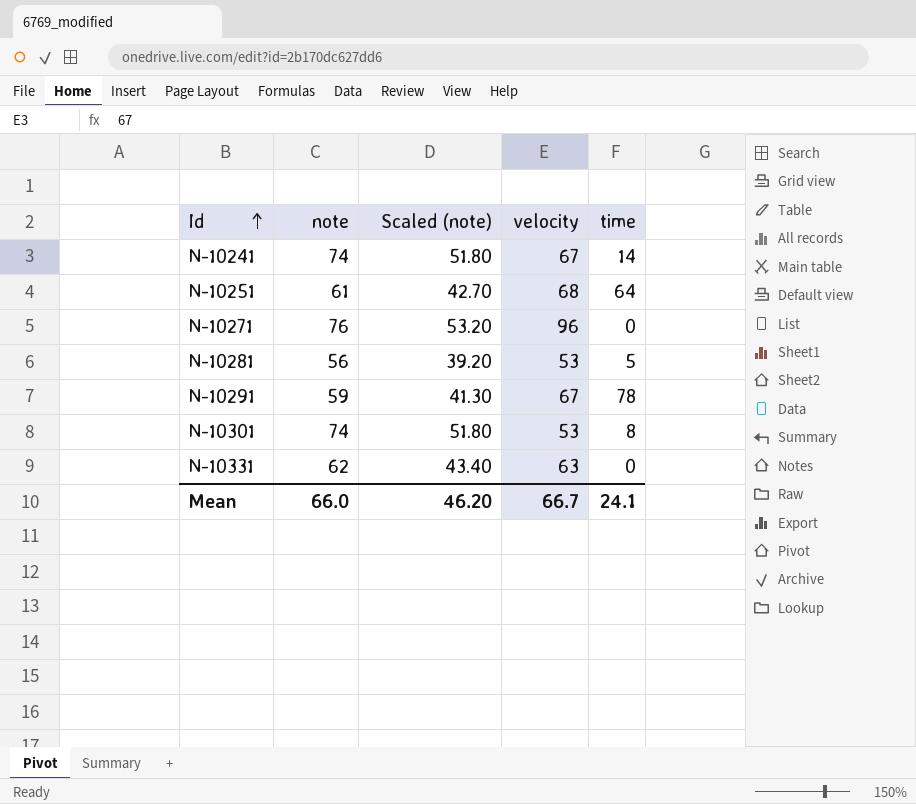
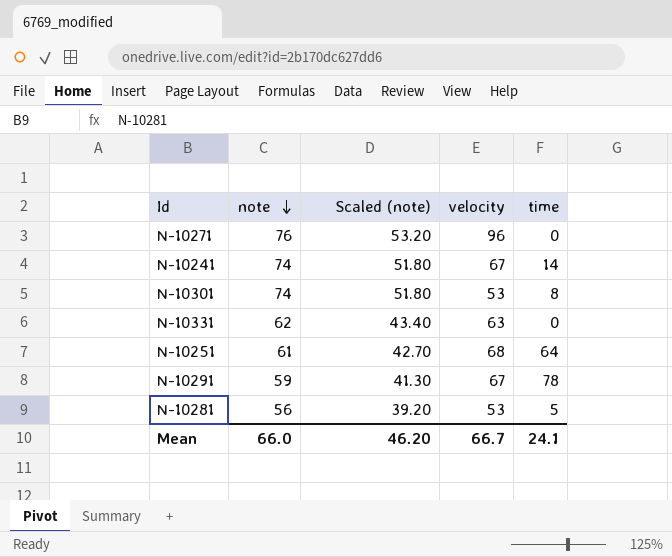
row order: Id ascending -> note descending

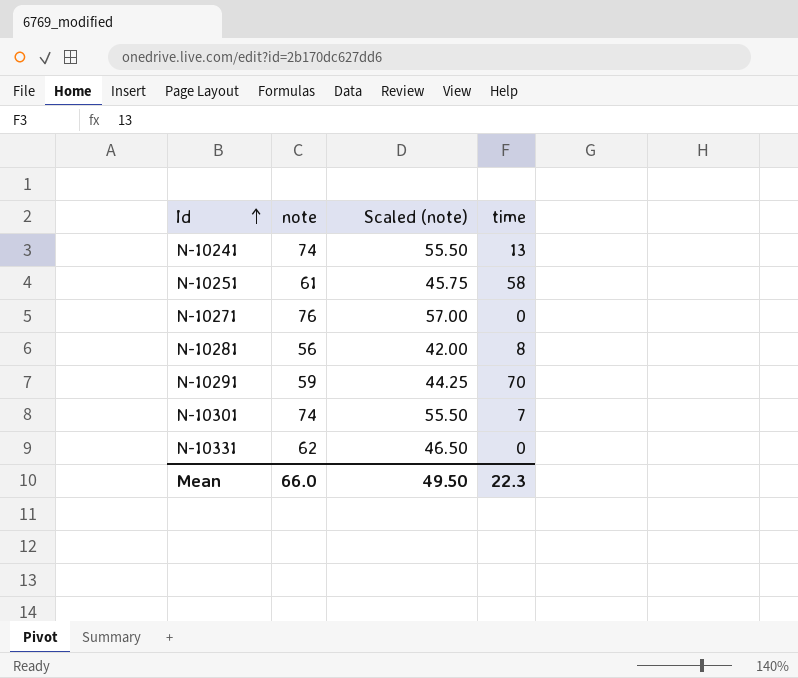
row order: note descending -> Id ascending
column velocity | position: 4 -> none
column Scaled (note) | formula: [note] * 0.7 -> [note] * 0.75
N-10241 | time: 14 -> 13
N-10251 | time: 64 -> 58
N-10281 | time: 5 -> 8
N-10291 | time: 78 -> 70
N-10301 | time: 8 -> 7
Mean | Scaled (note): 46.20 -> 49.50
Mean | time: 24.1 -> 22.3

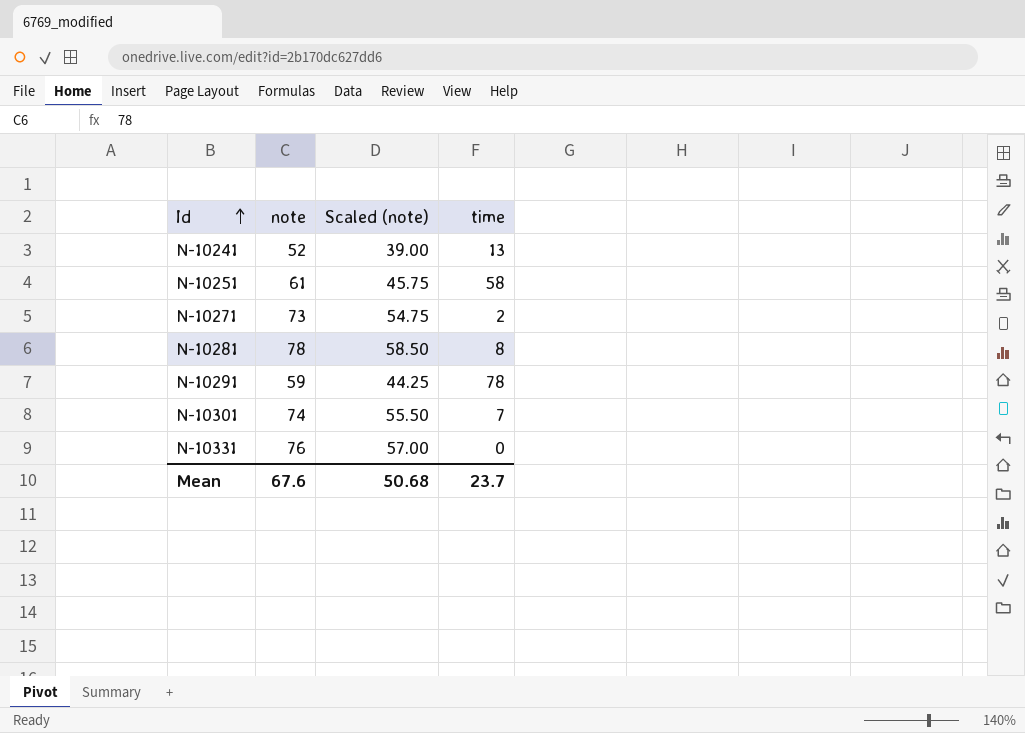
N-10241 | note: 74 -> 52
N-10241 | Scaled (note): 55.50 -> 39.00
N-10271 | note: 76 -> 73
N-10271 | Scaled (note): 57.00 -> 54.75
N-10271 | time: 0 -> 2
N-10281 | note: 56 -> 78
N-10281 | Scaled (note): 42.00 -> 58.50
N-10291 | time: 70 -> 78
N-10331 | note: 62 -> 76
N-10331 | Scaled (note): 46.50 -> 57.00
Mean | note: 66.0 -> 67.6
Mean | Scaled (note): 49.50 -> 50.68
Mean | time: 22.3 -> 23.7

